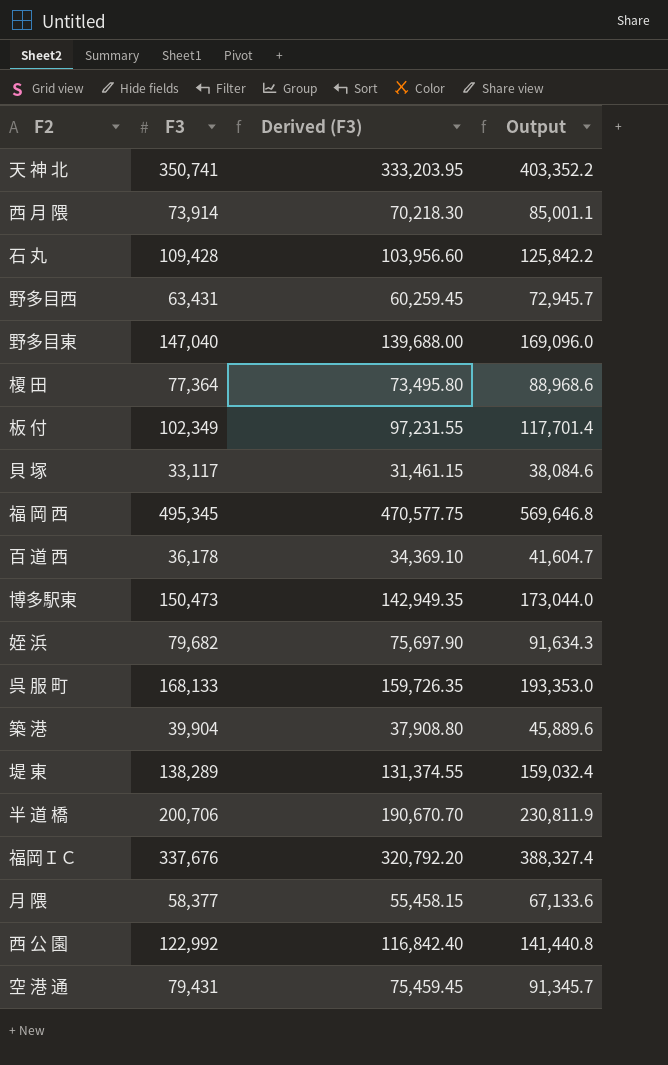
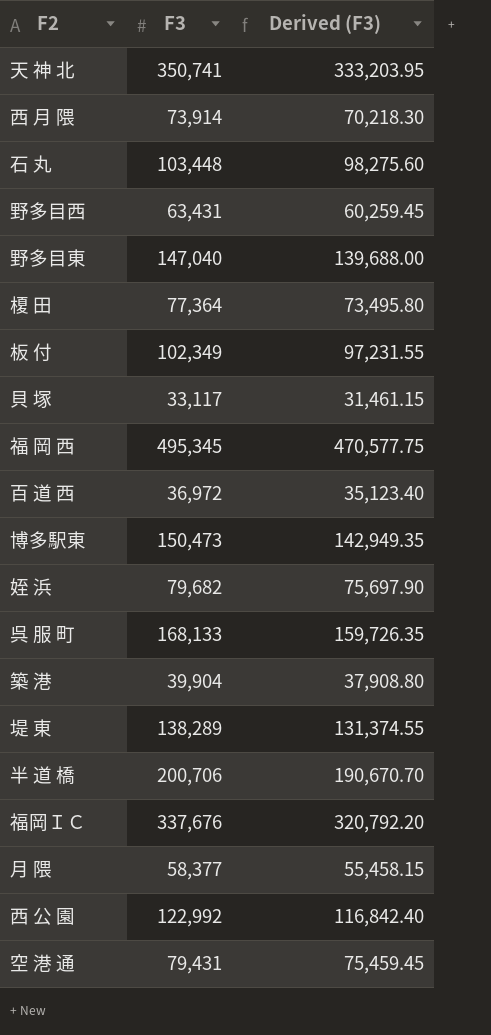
column Output | formula: [F3] * 1.15 -> none
石 丸 | F3: 109,428 -> 103,448
石 丸 | Derived (F3): 103,956.60 -> 98,275.60
百 道 西 | F3: 36,178 -> 36,972
百 道 西 | Derived (F3): 34,369.10 -> 35,123.40

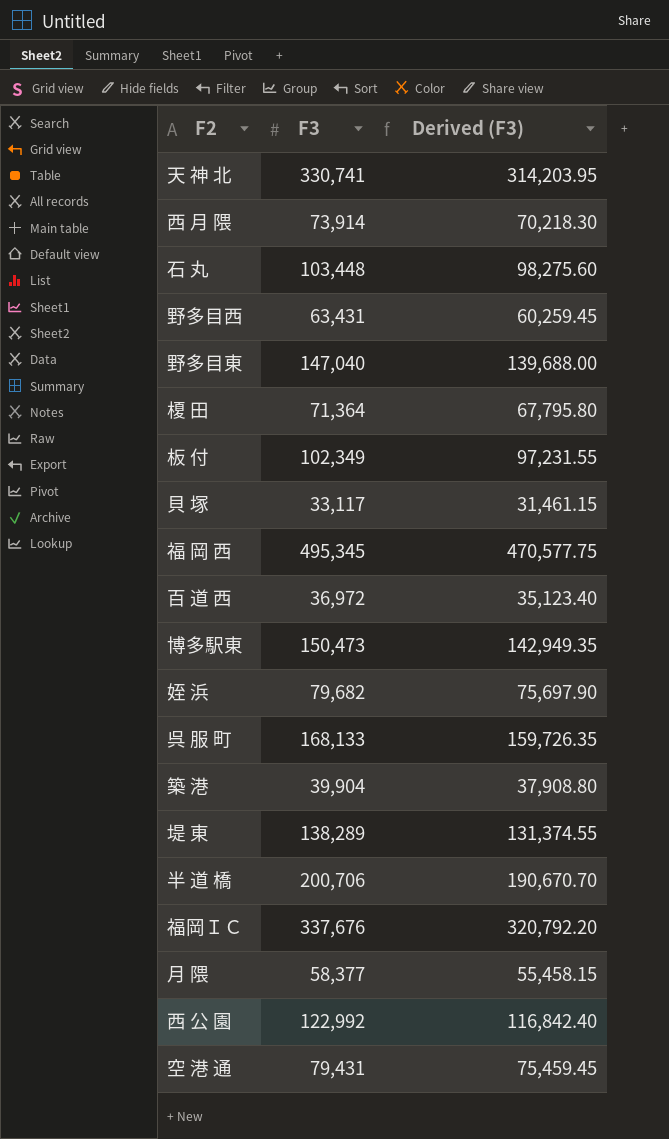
天 神 北 | F3: 350,741 -> 330,741
天 神 北 | Derived (F3): 333,203.95 -> 314,203.95
榎 田 | F3: 77,364 -> 71,364
榎 田 | Derived (F3): 73,495.80 -> 67,795.80

